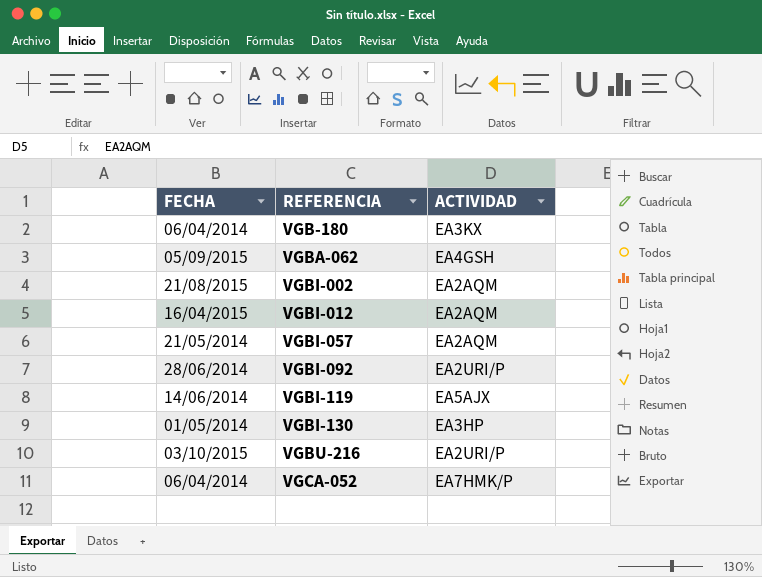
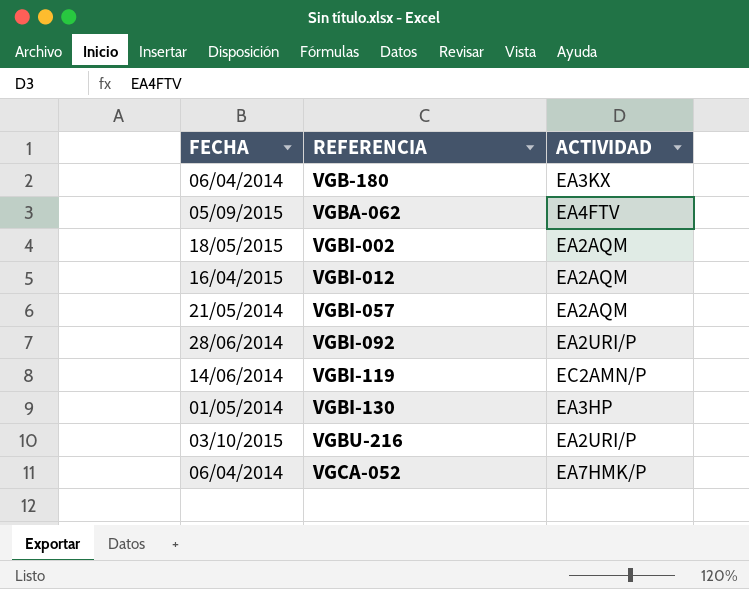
VGBA-062 | ACTIVIDAD: EA4GSH -> EA4FTV
VGBI-002 | FECHA: 21/08/2015 -> 18/05/2015
VGBI-119 | ACTIVIDAD: EA5AJX -> EC2AMN/P

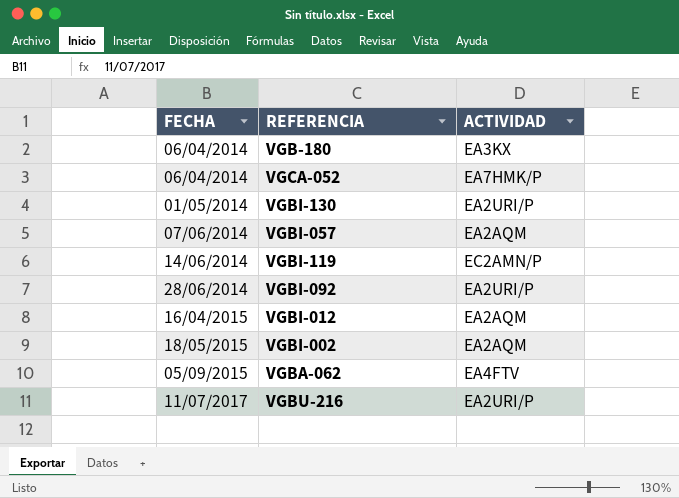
row order: REFERENCIA ascending -> FECHA ascending
VGBI-130 | ACTIVIDAD: EA3HP -> EA2URI/P
VGBI-057 | FECHA: 21/05/2014 -> 07/06/2014
VGBU-216 | FECHA: 03/10/2015 -> 11/07/2017

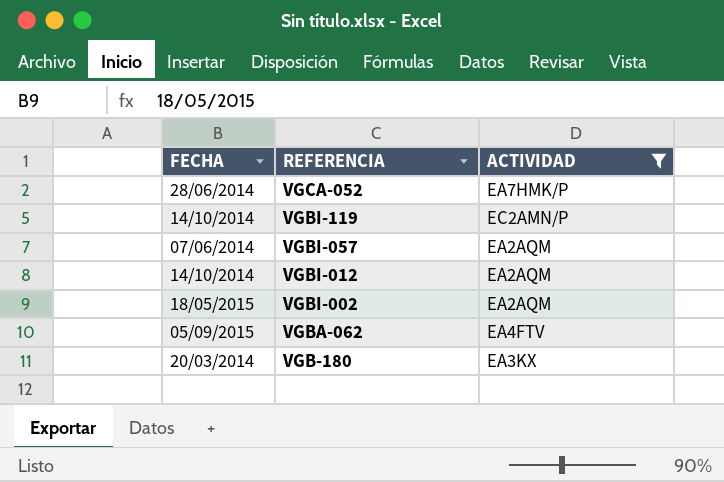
filter: none -> ACTIVIDAD != EA2URI/P
row order: FECHA ascending -> REFERENCIA descending
VGCA-052 | FECHA: 06/04/2014 -> 28/06/2014
VGBI-119 | FECHA: 14/06/2014 -> 14/10/2014
VGBI-012 | FECHA: 16/04/2015 -> 14/10/2014
VGB-180 | FECHA: 06/04/2014 -> 20/03/2014

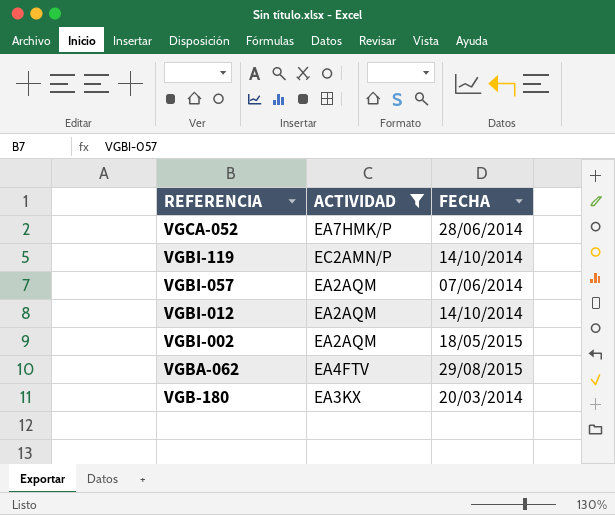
column FECHA | position: 1 -> 3
VGBA-062 | FECHA: 05/09/2015 -> 29/08/2015

